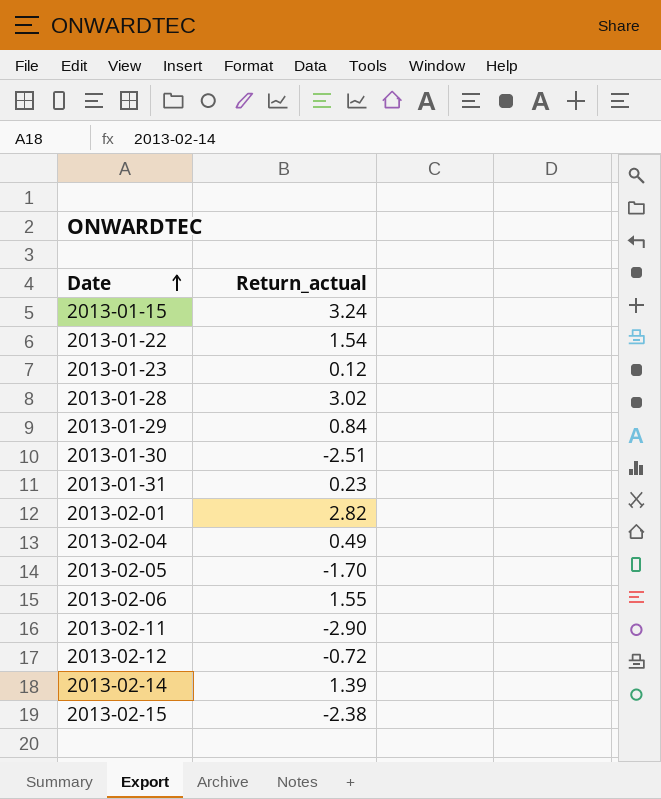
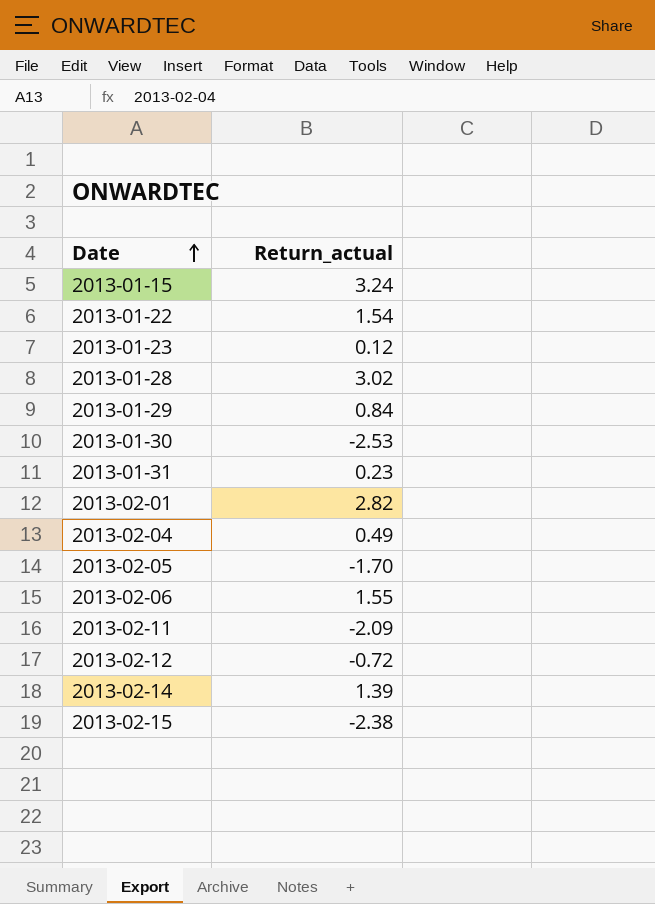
2013-01-30 | Return_actual: -2.51 -> -2.53
2013-02-11 | Return_actual: -2.90 -> -2.09

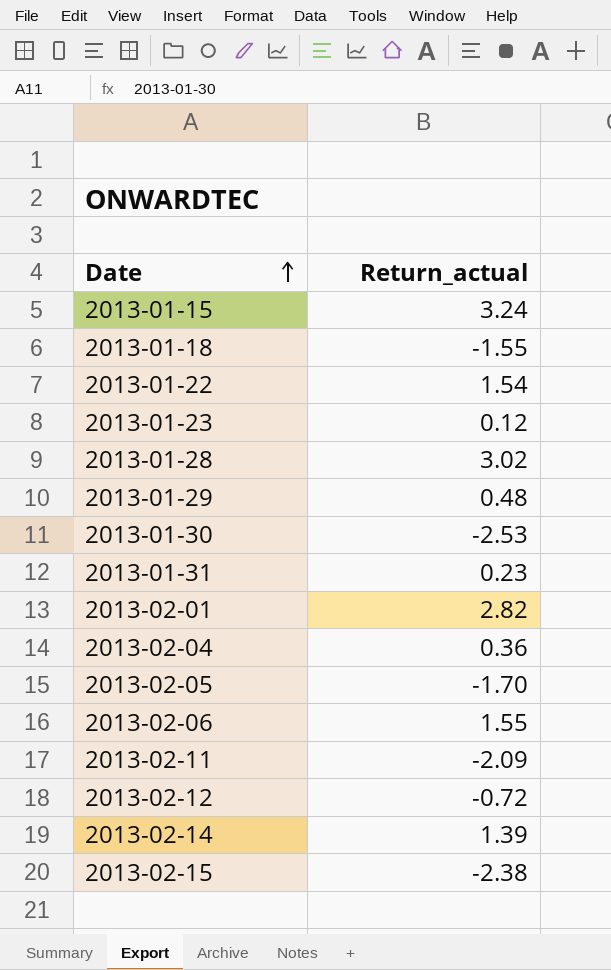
row 2013-01-18: none -> -1.55
2013-01-29 | Return_actual: 0.84 -> 0.48
2013-02-04 | Return_actual: 0.49 -> 0.36

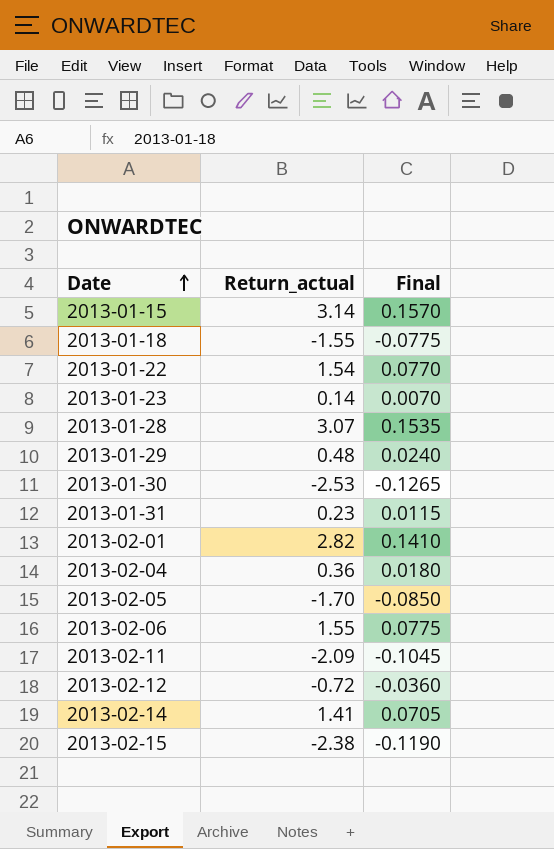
column Final | formula: none -> [Return_actual] * 0.05
2013-01-15 | Return_actual: 3.24 -> 3.14
2013-01-23 | Return_actual: 0.12 -> 0.14
2013-01-28 | Return_actual: 3.02 -> 3.07
2013-02-14 | Return_actual: 1.39 -> 1.41

